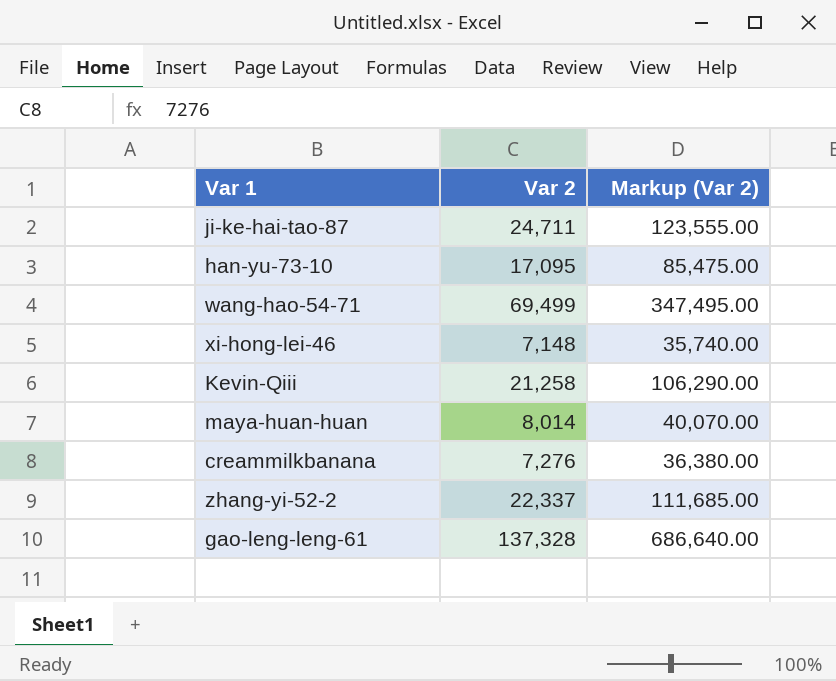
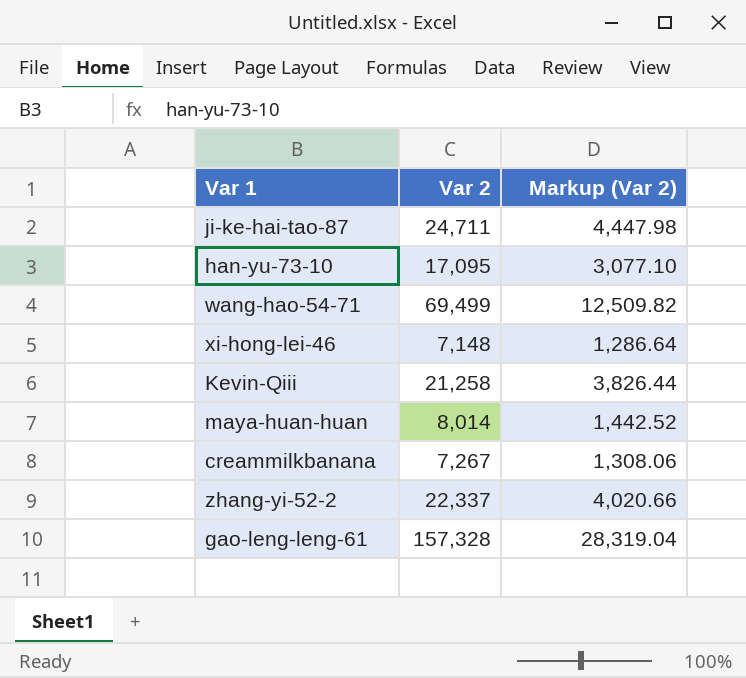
column Markup (Var 2) | formula: [Var 2] * 5 -> [Var 2] * 0.18
creammilkbanana | Var 2: 7,276 -> 7,267
gao-leng-leng-61 | Var 2: 137,328 -> 157,328

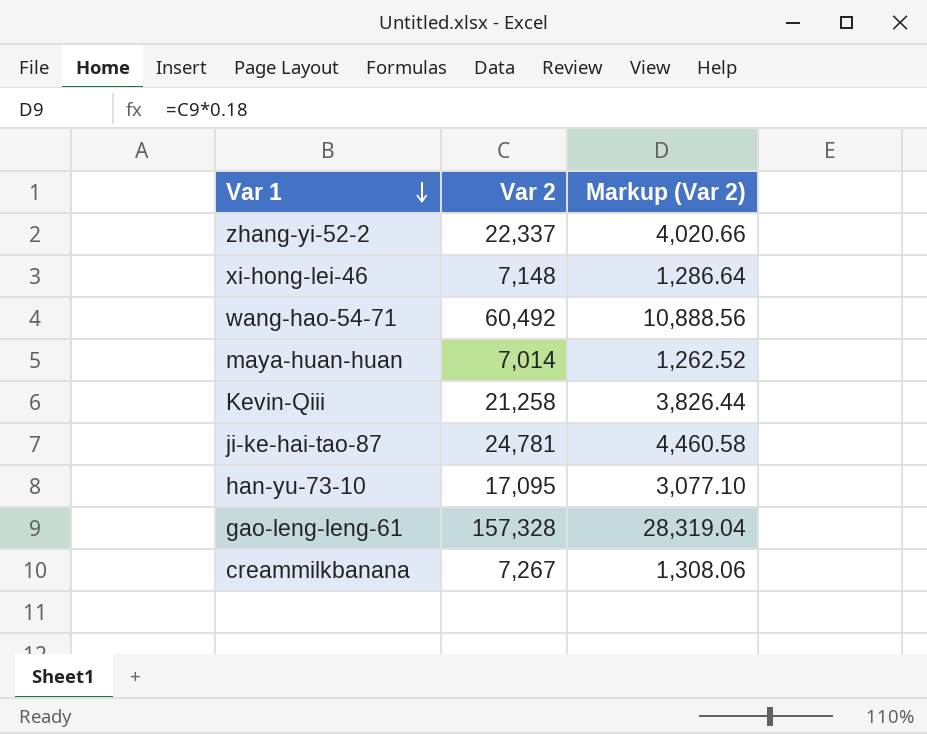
row order: none -> Var 1 descending
wang-hao-54-71 | Var 2: 69,499 -> 60,492
wang-hao-54-71 | Markup (Var 2): 12,509.82 -> 10,888.56
maya-huan-huan | Var 2: 8,014 -> 7,014
maya-huan-huan | Markup (Var 2): 1,442.52 -> 1,262.52
ji-ke-hai-tao-87 | Var 2: 24,711 -> 24,781
ji-ke-hai-tao-87 | Markup (Var 2): 4,447.98 -> 4,460.58

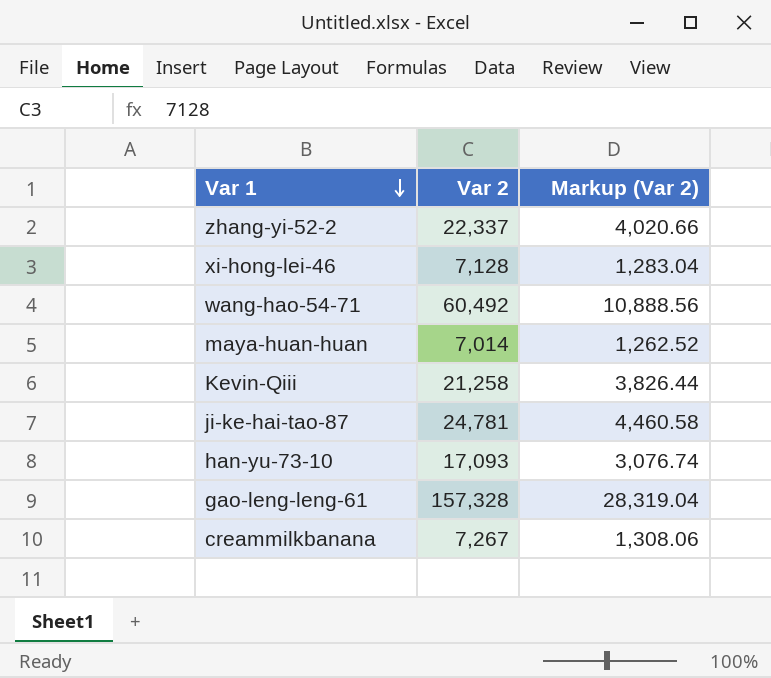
xi-hong-lei-46 | Var 2: 7,148 -> 7,128
xi-hong-lei-46 | Markup (Var 2): 1,286.64 -> 1,283.04
han-yu-73-10 | Var 2: 17,095 -> 17,093
han-yu-73-10 | Markup (Var 2): 3,077.10 -> 3,076.74

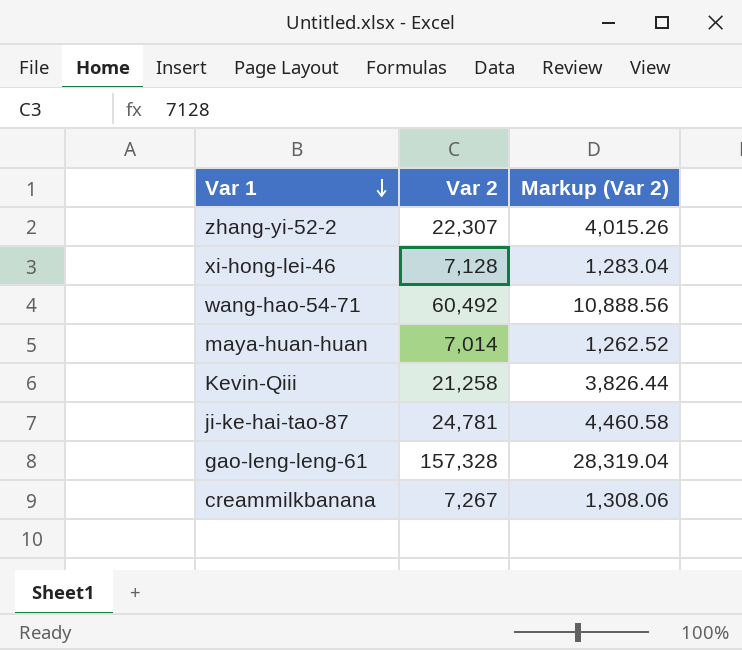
row han-yu-73-10: 17,093 | 3,076.74 -> none
zhang-yi-52-2 | Var 2: 22,337 -> 22,307
zhang-yi-52-2 | Markup (Var 2): 4,020.66 -> 4,015.26

